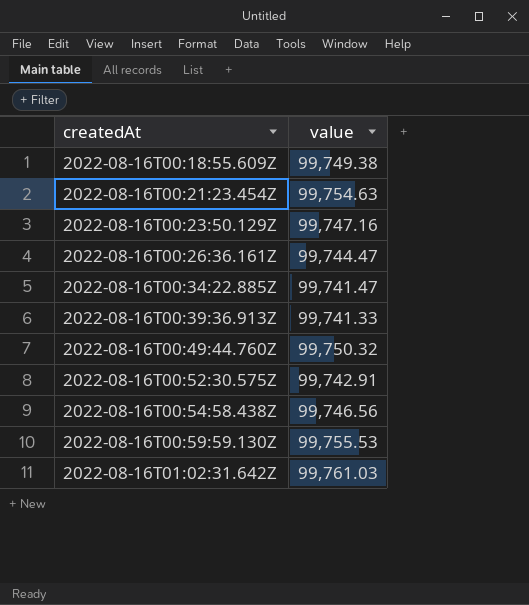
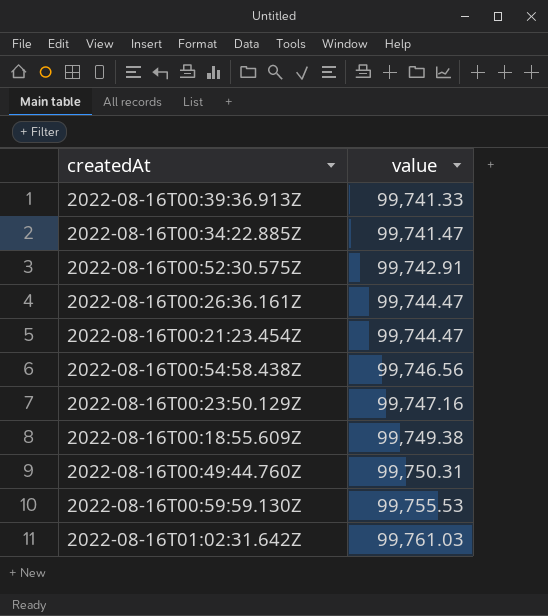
row order: createdAt ascending -> value ascending
2022-08-16T00:21:23.454Z | value: 99,754.63 -> 99,744.47
2022-08-16T00:49:44.760Z | value: 99,750.32 -> 99,750.31

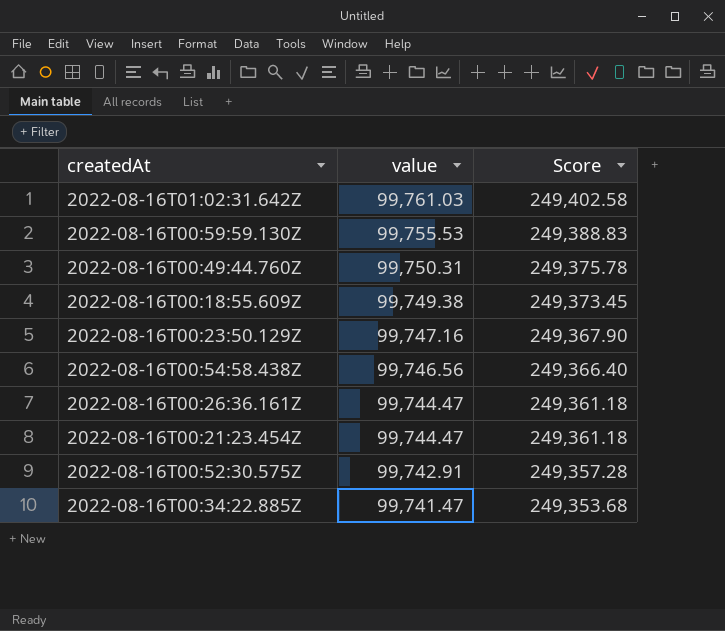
row order: value ascending -> value descending
column Score | formula: none -> [value] * 2.5
row 2022-08-16T00:39:36.913Z: 99,741.33 -> none

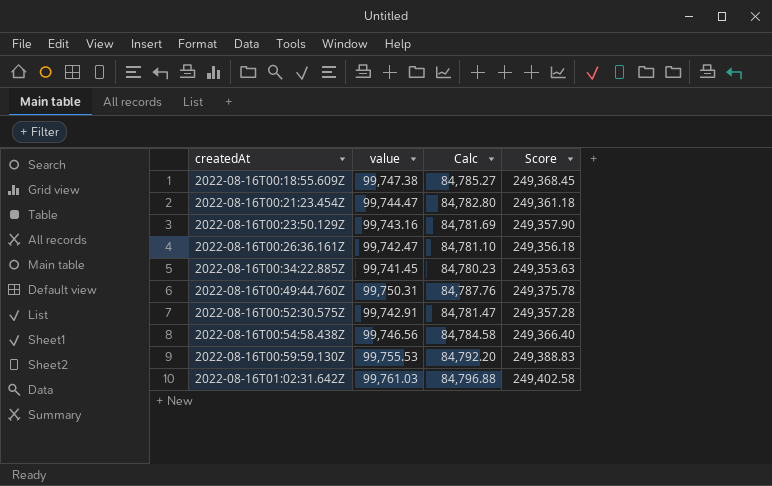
row order: value descending -> createdAt ascending
column Calc | formula: none -> [value] * 0.85
2022-08-16T00:18:55.609Z | value: 99,749.38 -> 99,747.38
2022-08-16T00:18:55.609Z | Score: 249,373.45 -> 249,368.45
2022-08-16T00:23:50.129Z | value: 99,747.16 -> 99,743.16
2022-08-16T00:23:50.129Z | Score: 249,367.90 -> 249,357.90
2022-08-16T00:26:36.161Z | value: 99,744.47 -> 99,742.47
2022-08-16T00:26:36.161Z | Score: 249,361.18 -> 249,356.18
2022-08-16T00:34:22.885Z | value: 99,741.47 -> 99,741.45
2022-08-16T00:34:22.885Z | Score: 249,353.68 -> 249,353.63

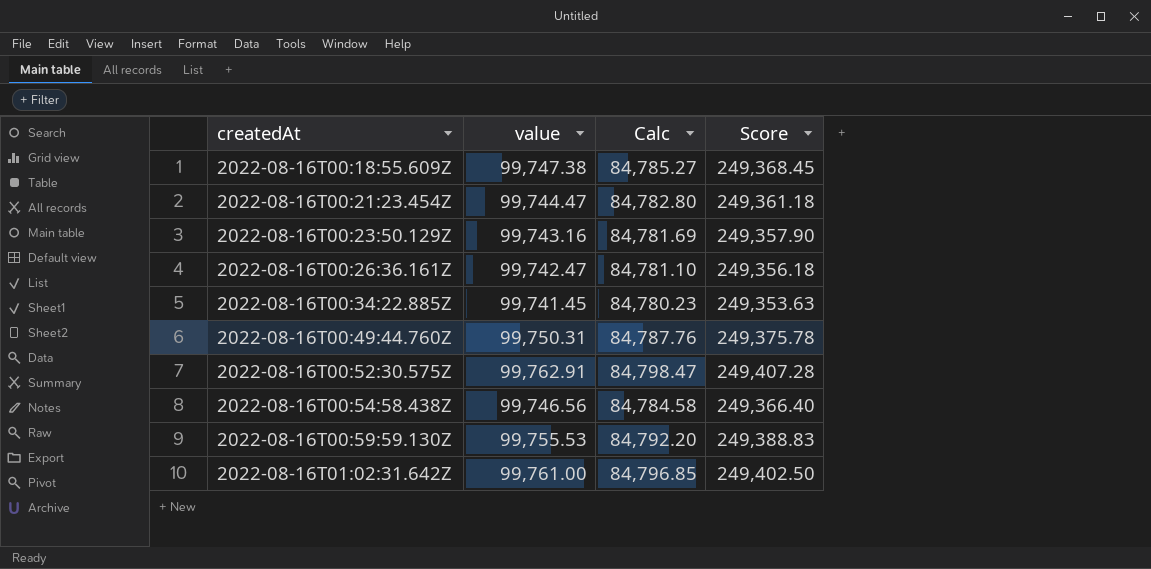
2022-08-16T00:52:30.575Z | value: 99,742.91 -> 99,762.91
2022-08-16T00:52:30.575Z | Calc: 84,781.47 -> 84,798.47
2022-08-16T00:52:30.575Z | Score: 249,357.28 -> 249,407.28
2022-08-16T01:02:31.642Z | value: 99,761.03 -> 99,761.00
2022-08-16T01:02:31.642Z | Calc: 84,796.88 -> 84,796.85
2022-08-16T01:02:31.642Z | Score: 249,402.58 -> 249,402.50

